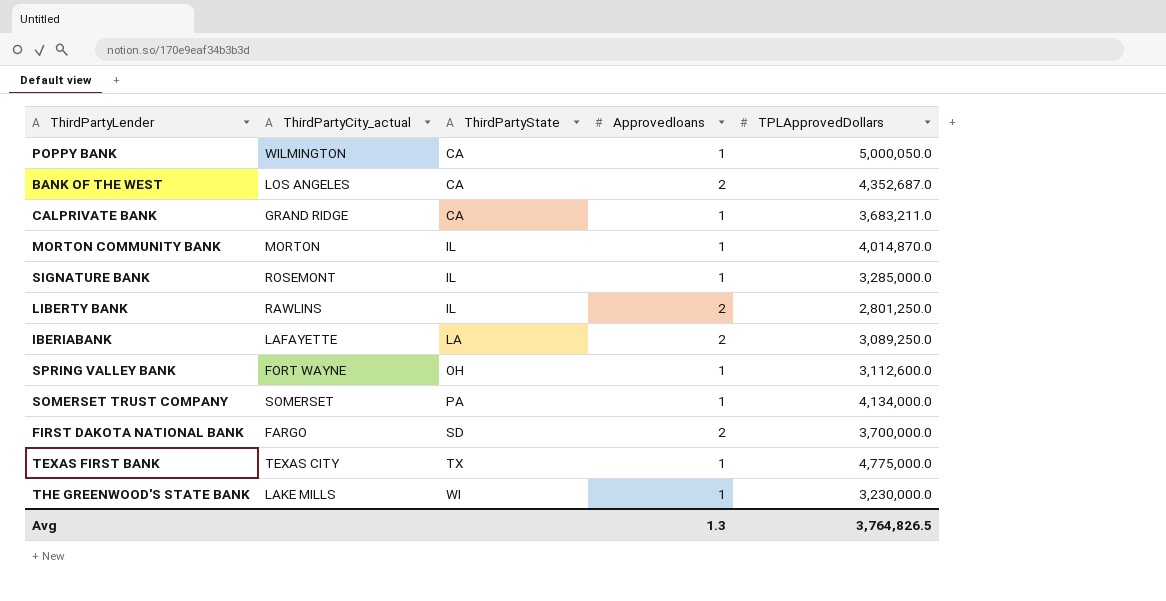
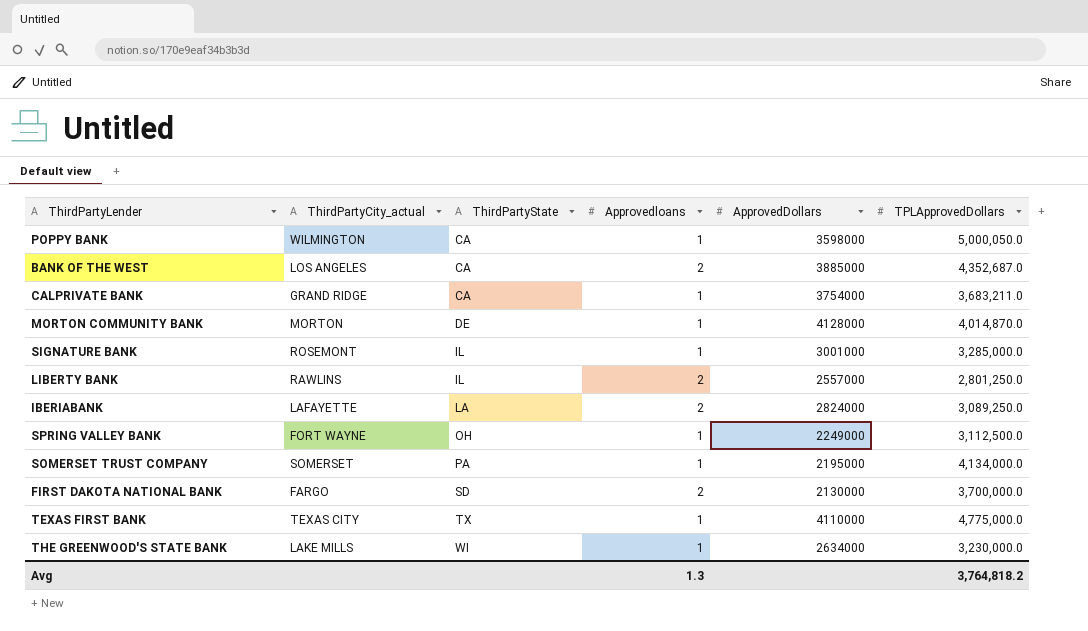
column ApprovedDollars | position: none -> 5
MORTON COMMUNITY BANK | ThirdPartyState: IL -> DE
SPRING VALLEY BANK | TPLApprovedDollars: 3,112,600.0 -> 3,112,500.0
Avg | TPLApprovedDollars: 3,764,826.5 -> 3,764,818.2

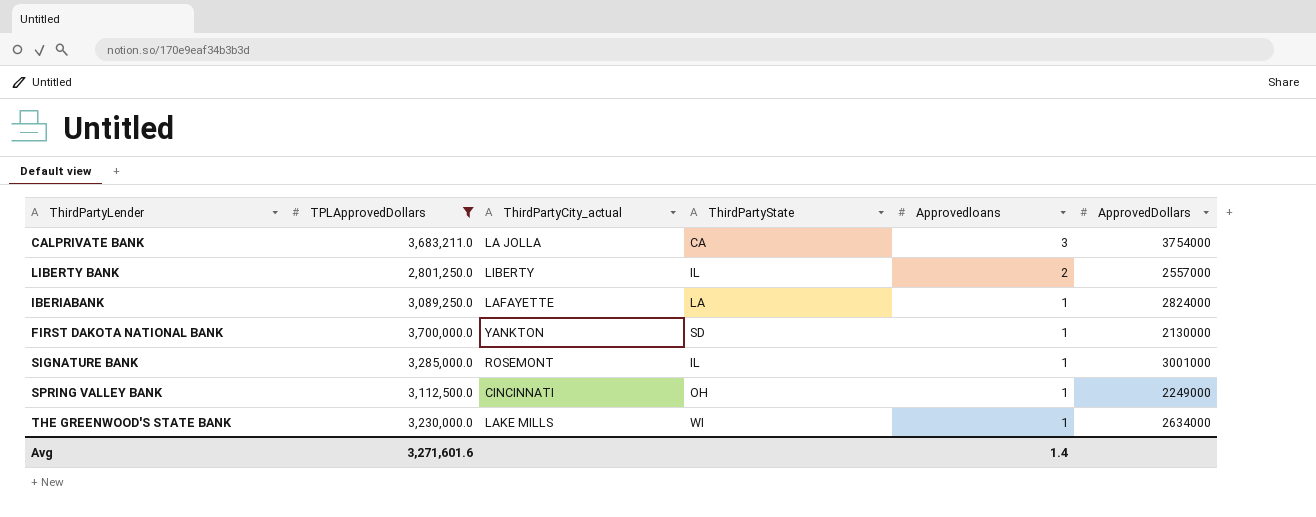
filter: none -> TPLApprovedDollars <= 3,700,000.0
row order: ThirdPartyState ascending -> Approvedloans descending
column TPLApprovedDollars | position: 6 -> 2
CALPRIVATE BANK | ThirdPartyCity_actual: GRAND RIDGE -> LA JOLLA
CALPRIVATE BANK | Approvedloans: 1 -> 3
LIBERTY BANK | ThirdPartyCity_actual: RAWLINS -> LIBERTY
IBERIABANK | Approvedloans: 2 -> 1
FIRST DAKOTA NATIONAL BANK | ThirdPartyCity_actual: FARGO -> YANKTON
FIRST DAKOTA NATIONAL BANK | Approvedloans: 2 -> 1
SPRING VALLEY BANK | ThirdPartyCity_actual: FORT WAYNE -> CINCINNATI
Avg | TPLApprovedDollars: 3,764,818.2 -> 3,271,601.6
Avg | Approvedloans: 1.3 -> 1.4

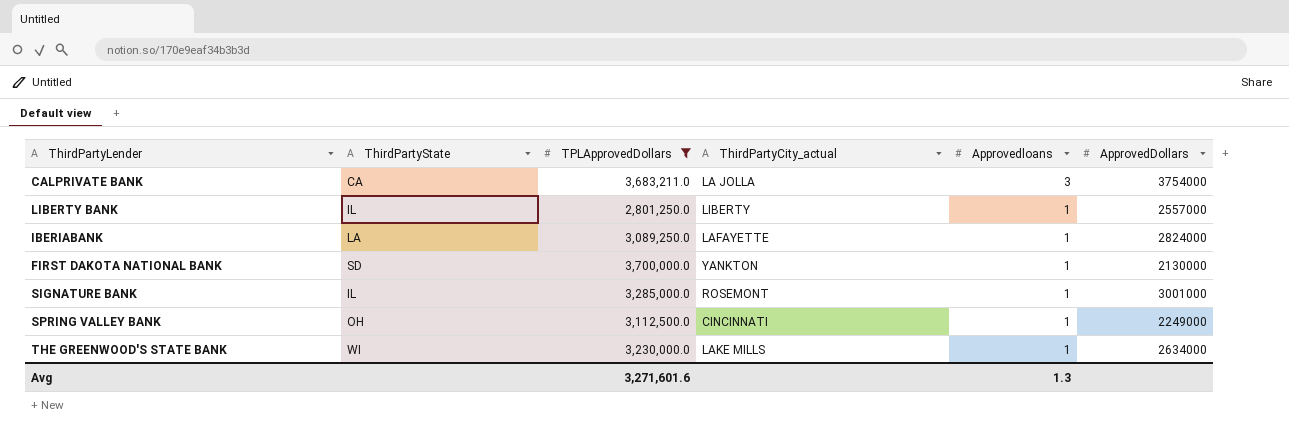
column ThirdPartyState | position: 4 -> 2
LIBERTY BANK | Approvedloans: 2 -> 1
Avg | Approvedloans: 1.4 -> 1.3

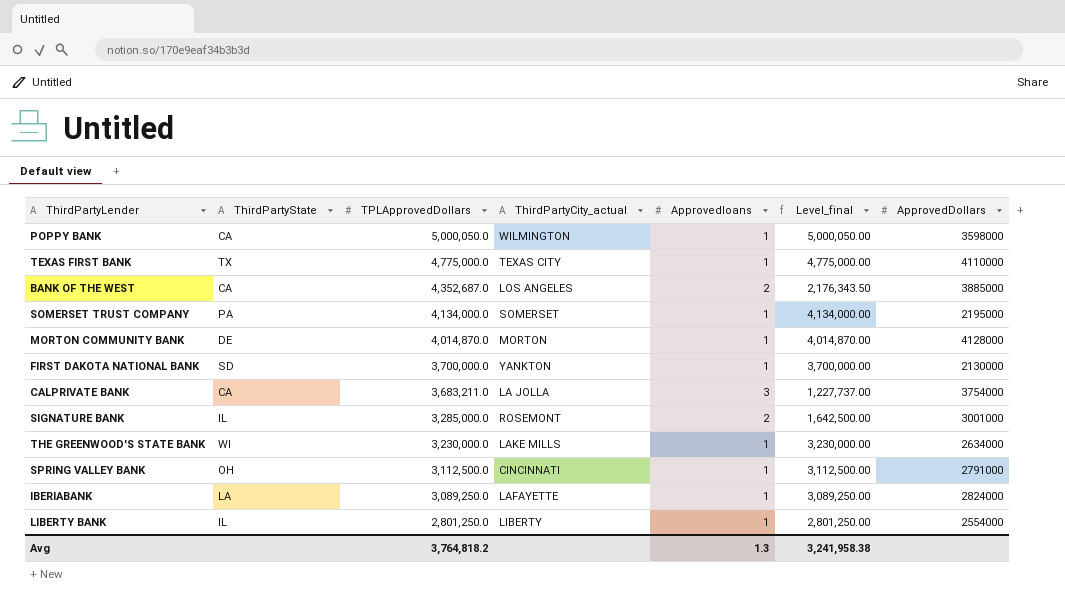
filter: TPLApprovedDollars <= 3,700,000.0 -> none
row order: Approvedloans descending -> TPLApprovedDollars descending
column Level_final | formula: none -> [TPLApprovedDollars] / [Approvedloans]
SIGNATURE BANK | Approvedloans: 1 -> 2
SPRING VALLEY BANK | ApprovedDollars: 2249000 -> 2791000
LIBERTY BANK | ApprovedDollars: 2557000 -> 2554000
Avg | TPLApprovedDollars: 3,271,601.6 -> 3,764,818.2

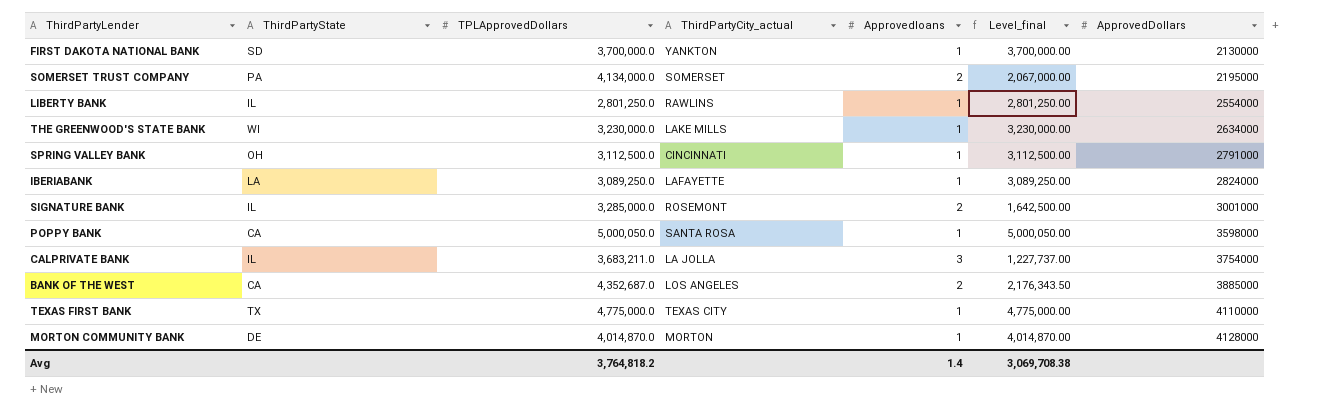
row order: TPLApprovedDollars descending -> ApprovedDollars ascending
SOMERSET TRUST COMPANY | Approvedloans: 1 -> 2
SOMERSET TRUST COMPANY | Level_final: 4,134,000.00 -> 2,067,000.00
LIBERTY BANK | ThirdPartyCity_actual: LIBERTY -> RAWLINS
POPPY BANK | ThirdPartyCity_actual: WILMINGTON -> SANTA ROSA
CALPRIVATE BANK | ThirdPartyState: CA -> IL
Avg | Approvedloans: 1.3 -> 1.4
Avg | Level_final: 3,241,958.38 -> 3,069,708.38

